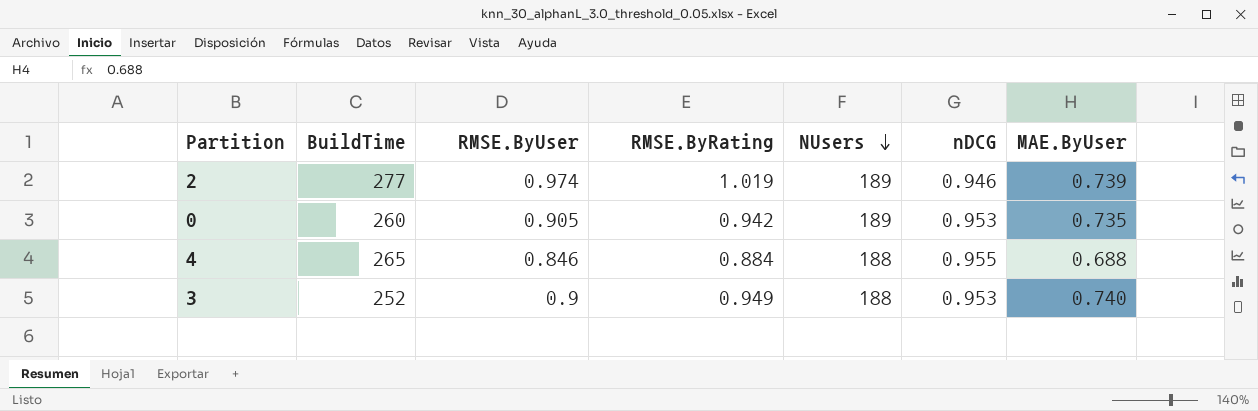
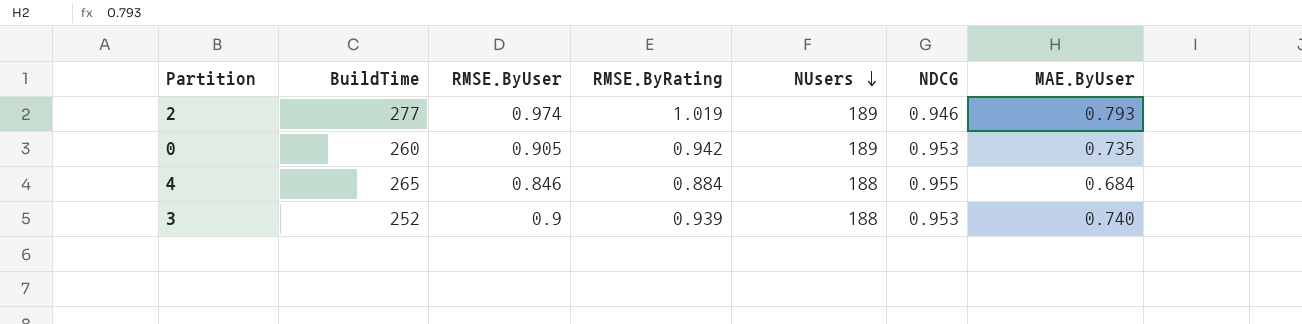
column name: nDCG -> NDCG
2 | MAE.ByUser: 0.739 -> 0.793
4 | MAE.ByUser: 0.688 -> 0.684
3 | RMSE.ByRating: 0.949 -> 0.939

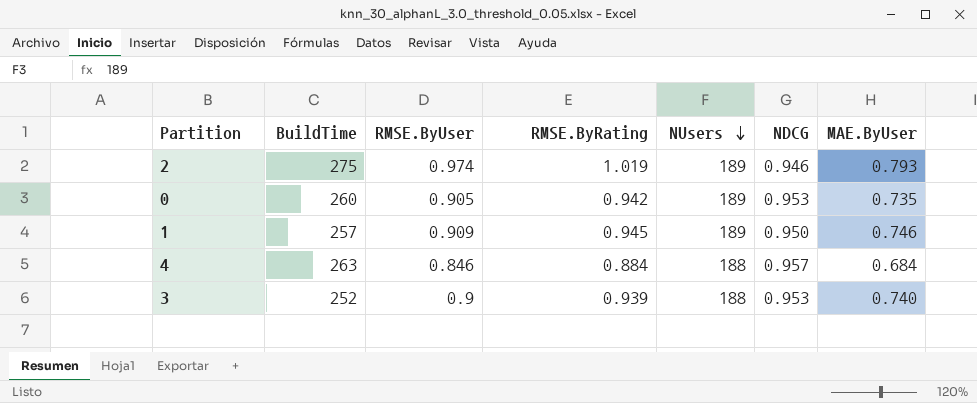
2 | BuildTime: 277 -> 275
row 1: none -> 257 | 0.909 | 0.945 | 189 | 0.950 | 0.746
4 | BuildTime: 265 -> 263
4 | NDCG: 0.955 -> 0.957

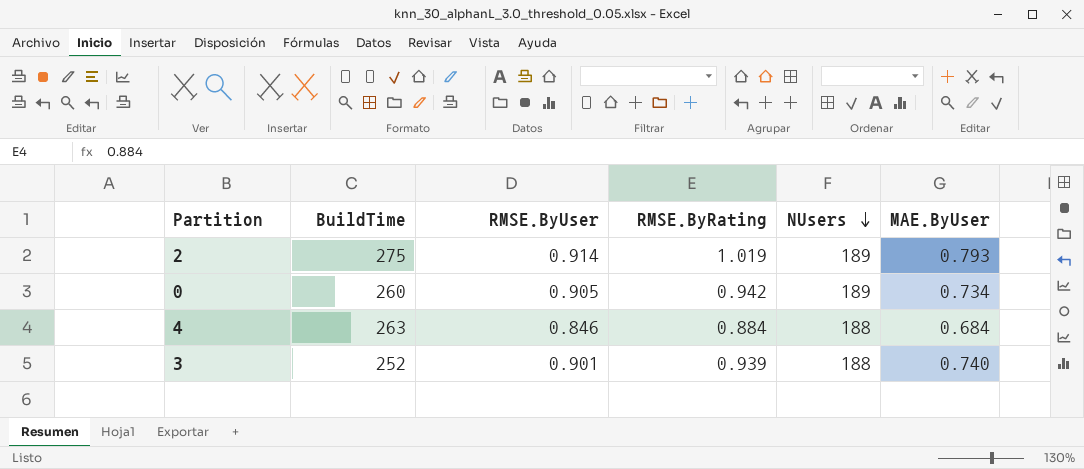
column NDCG | position: 6 -> none
row 1: 257 | 0.909 | 0.945 | 189 | 0.950 | 0.746 -> none
2 | RMSE.ByUser: 0.974 -> 0.914
0 | MAE.ByUser: 0.735 -> 0.734
3 | RMSE.ByUser: 0.9 -> 0.901

